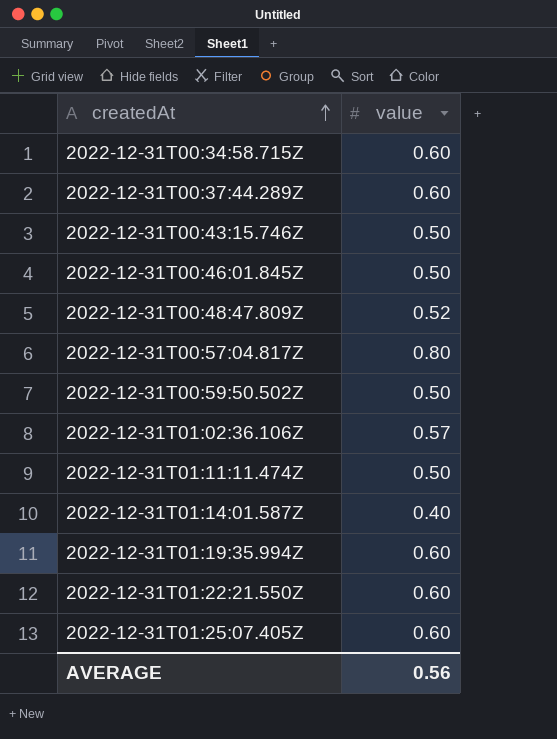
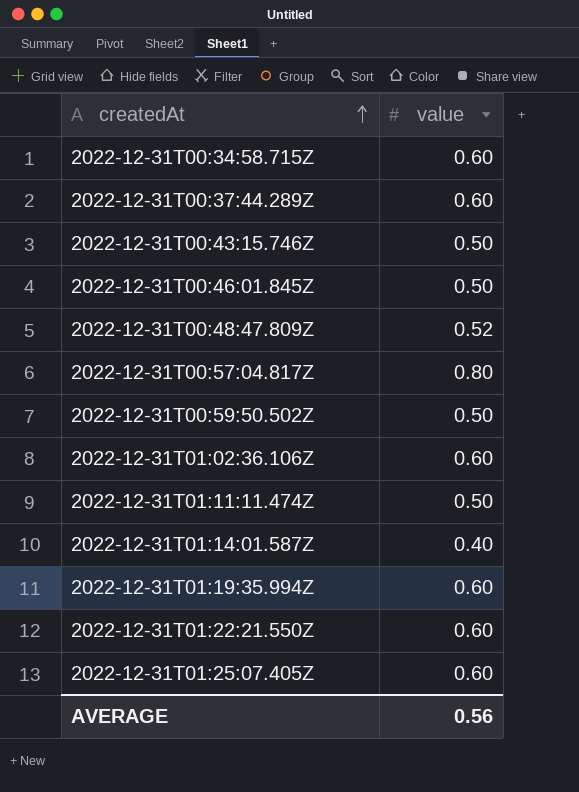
2022-12-31T01:02:36.106Z | value: 0.57 -> 0.60

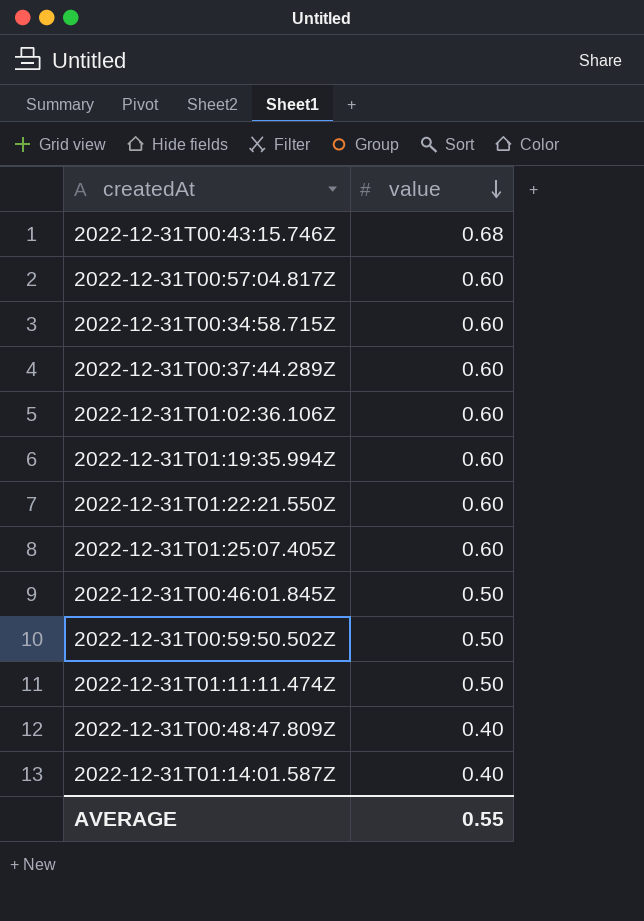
row order: createdAt ascending -> value descending
2022-12-31T00:43:15.746Z | value: 0.50 -> 0.68
2022-12-31T00:57:04.817Z | value: 0.80 -> 0.60
2022-12-31T00:48:47.809Z | value: 0.52 -> 0.40
AVERAGE | value: 0.56 -> 0.55

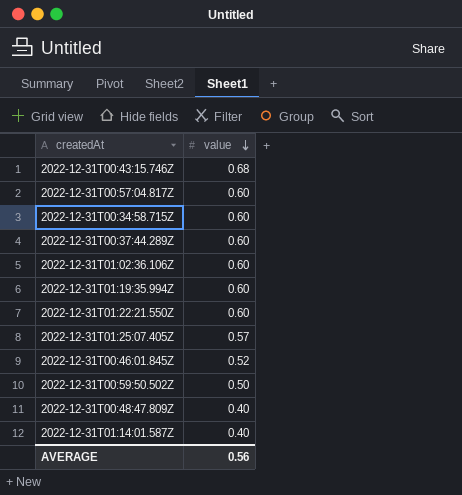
row 2022-12-31T01:11:11.474Z: 0.50 -> none
2022-12-31T01:25:07.405Z | value: 0.60 -> 0.57
2022-12-31T00:46:01.845Z | value: 0.50 -> 0.52
AVERAGE | value: 0.55 -> 0.56

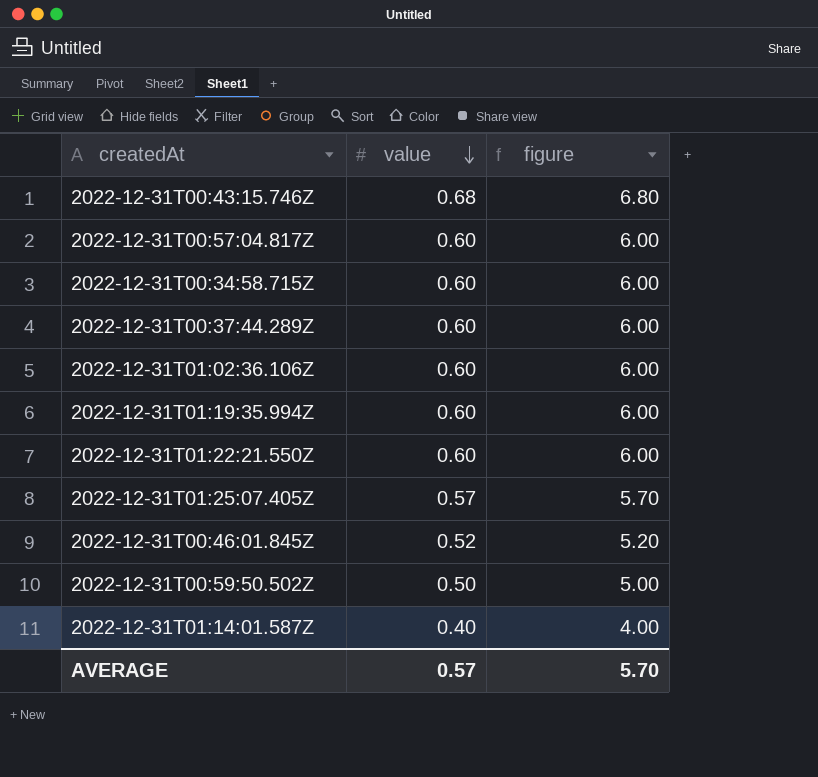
column figure | formula: none -> [value] * 10
row 2022-12-31T00:48:47.809Z: 0.40 -> none
AVERAGE | value: 0.56 -> 0.57

